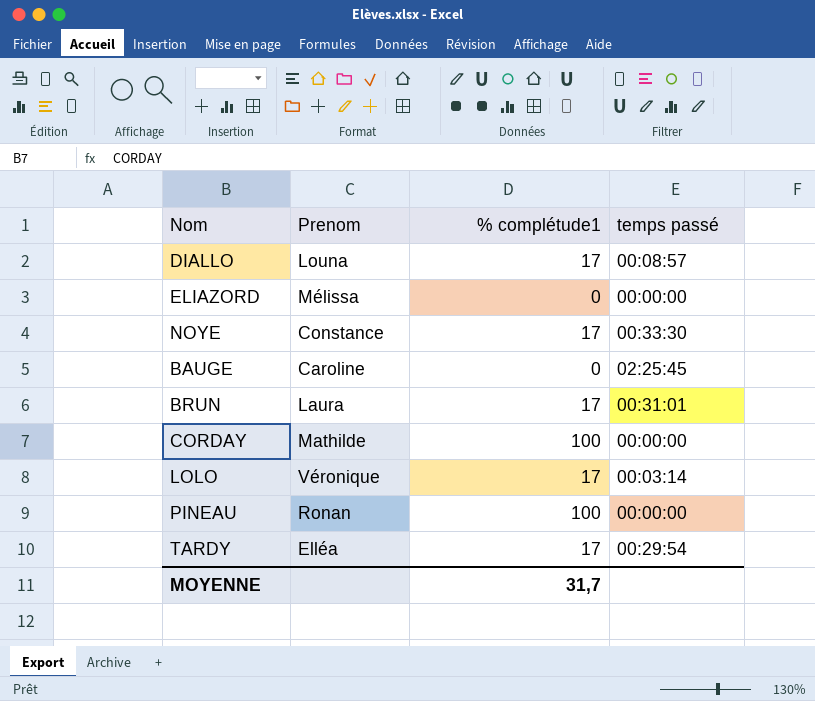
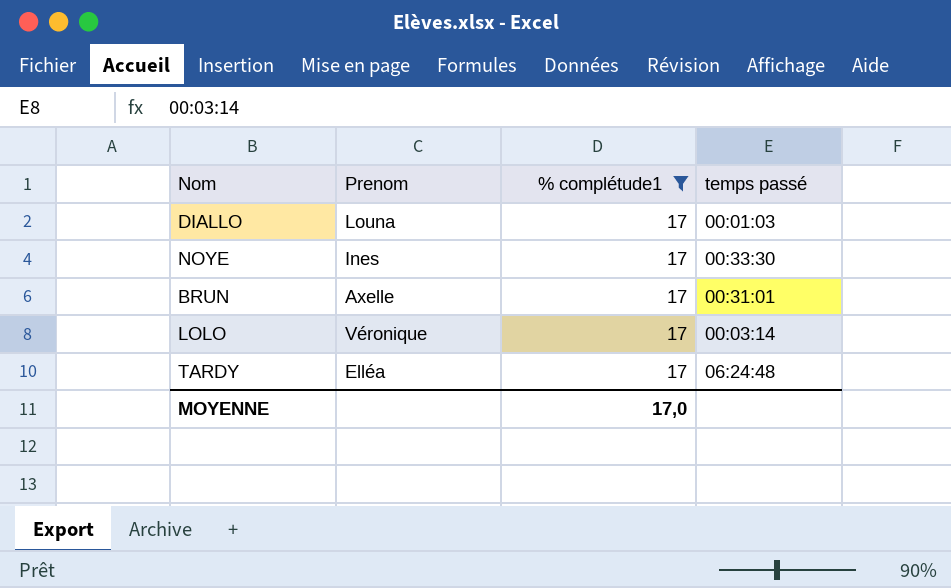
filter: none -> % complétude1 = 17
DIALLO | temps passé: 00:08:57 -> 00:01:03
NOYE | Prenom: Constance -> Ines
BRUN | Prenom: Laura -> Axelle
TARDY | temps passé: 00:29:54 -> 06:24:48
MOYENNE | % complétude1: 31,7 -> 17,0

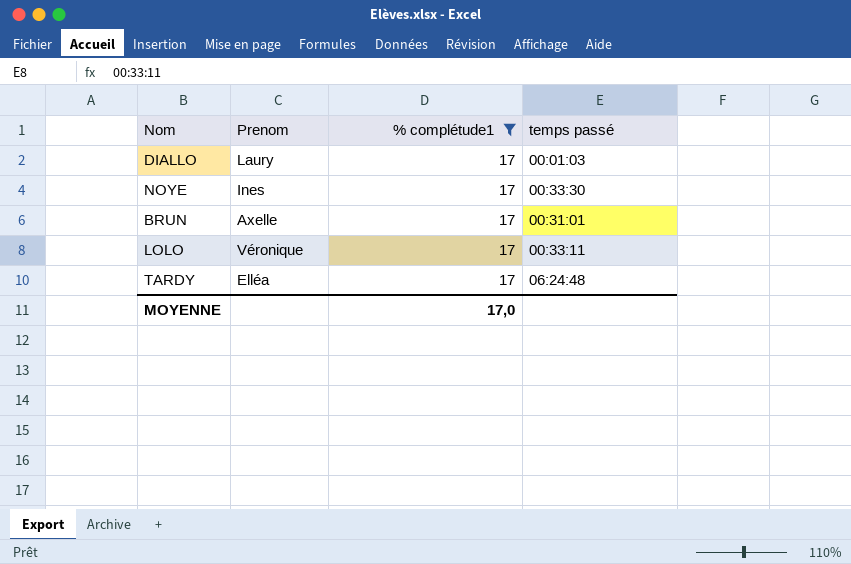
DIALLO | Prenom: Louna -> Laury
LOLO | temps passé: 00:03:14 -> 00:33:11

